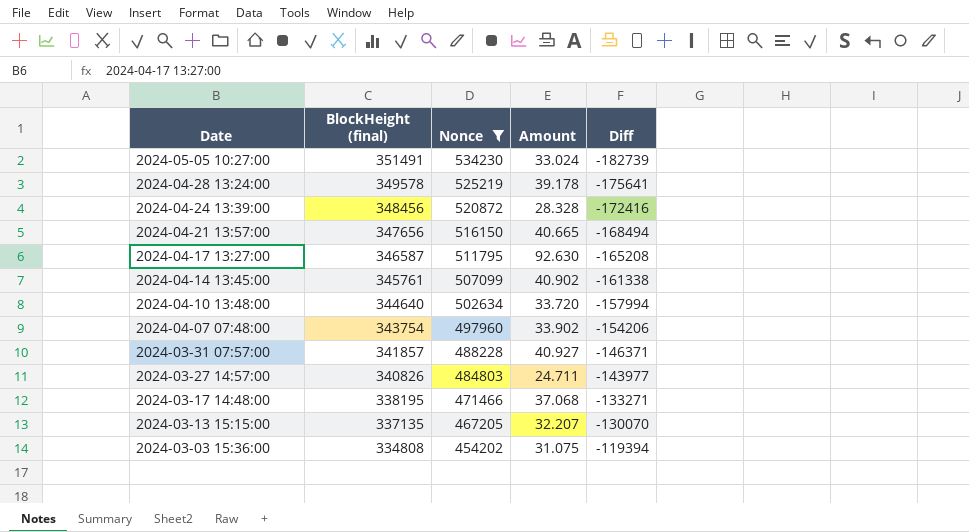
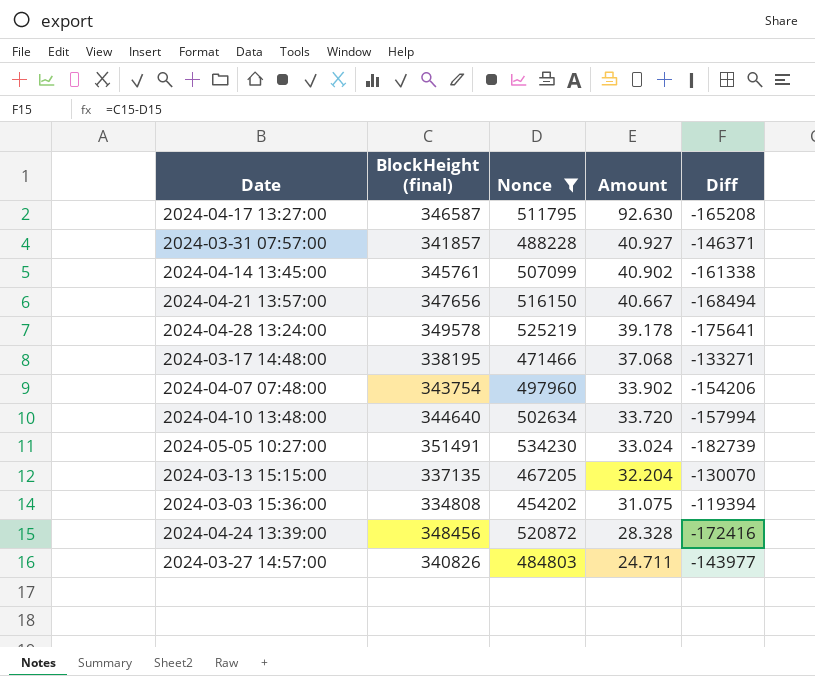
row order: Date descending -> Amount descending
2024-04-21 13:57:00 | Amount: 40.665 -> 40.667
2024-03-13 15:15:00 | Amount: 32.207 -> 32.204

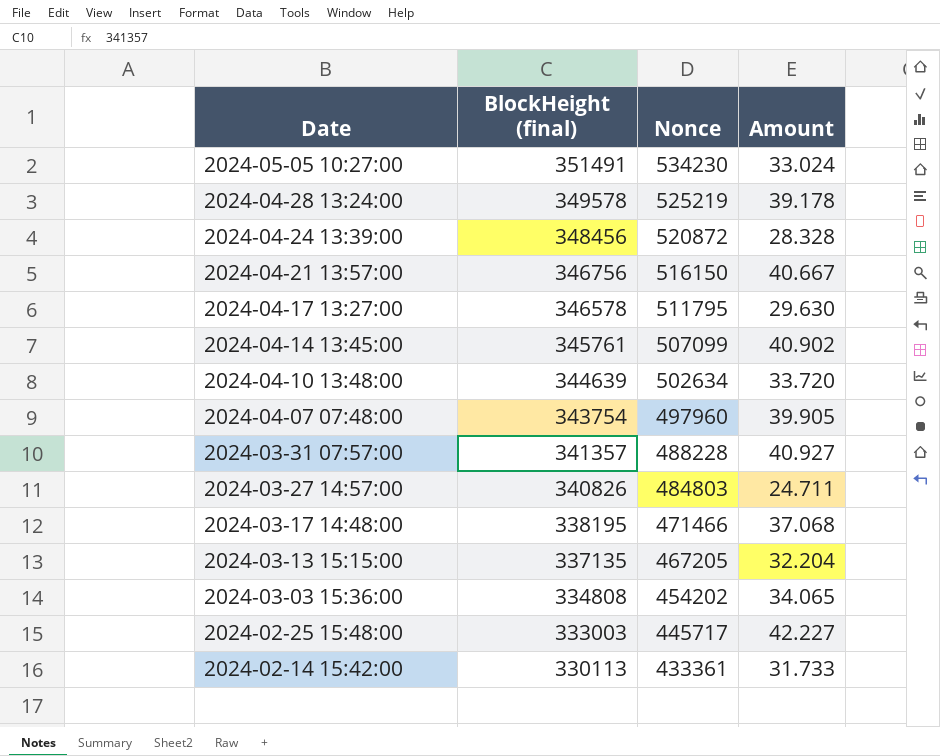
filter: Nonce >= 454202 -> none
row order: Amount descending -> Date descending
column Diff | formula: [BlockHeight (final)] - [Nonce] -> none
2024-04-21 13:57:00 | BlockHeight (final): 347656 -> 346756
2024-04-17 13:27:00 | BlockHeight (final): 346587 -> 346578
2024-04-17 13:27:00 | Amount: 92.630 -> 29.630
2024-04-10 13:48:00 | BlockHeight (final): 344640 -> 344639
2024-04-07 07:48:00 | Amount: 33.902 -> 39.905
2024-03-31 07:57:00 | BlockHeight (final): 341857 -> 341357
2024-03-03 15:36:00 | Amount: 31.075 -> 34.065

